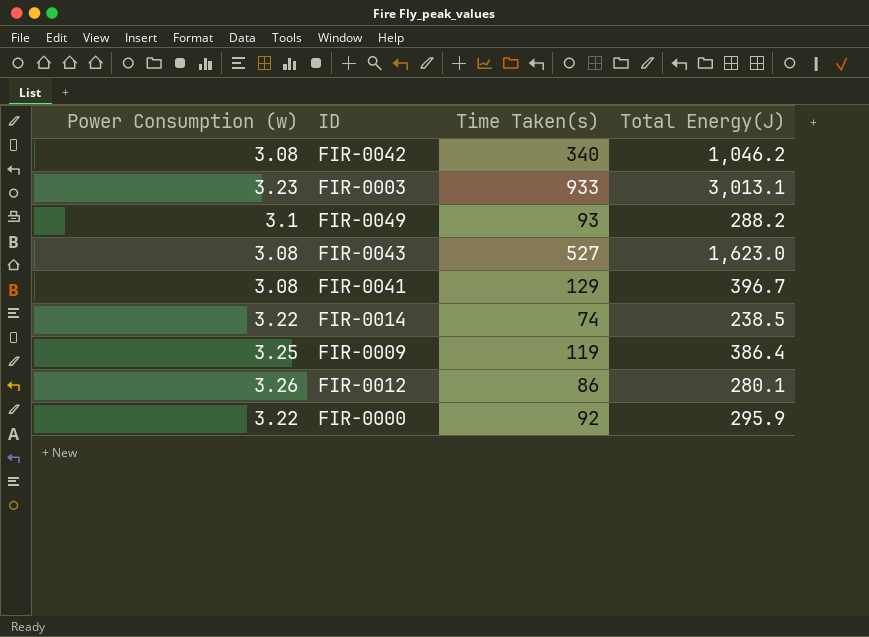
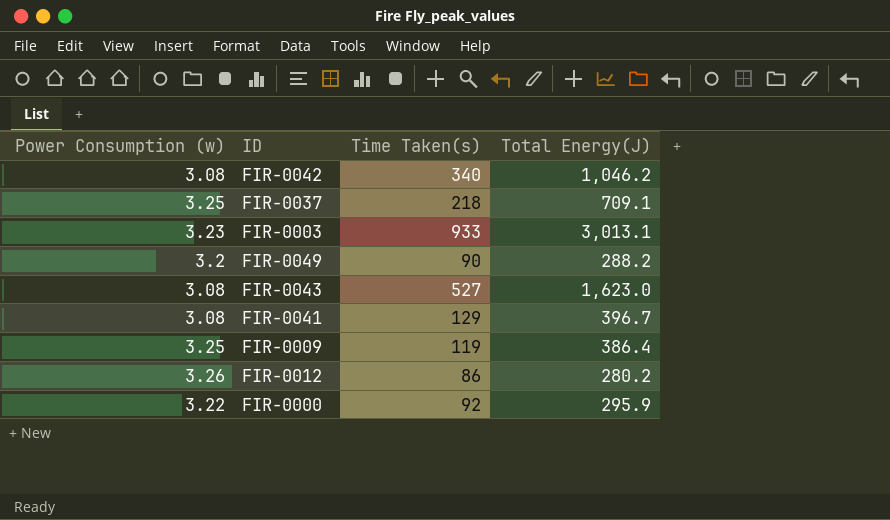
row FIR-0014: 3.22 | 74 | 238.5 -> none
row FIR-0037: none -> 3.25 | 218 | 709.1
FIR-0049 | Power Consumption (w): 3.1 -> 3.2
FIR-0049 | Time Taken(s): 93 -> 90
FIR-0012 | Total Energy(J): 280.1 -> 280.2

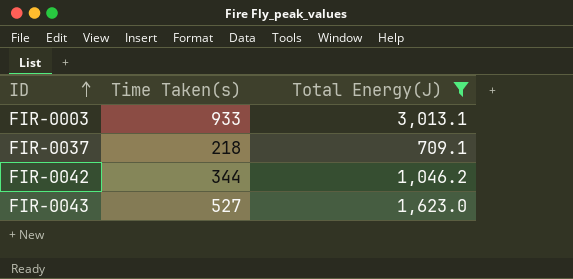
filter: none -> Total Energy(J) >= 709.1
row order: none -> ID ascending
column Power Consumption (w) | formula: [Total Energy(J)] / [Time Taken(s)] -> none
FIR-0042 | Time Taken(s): 340 -> 344

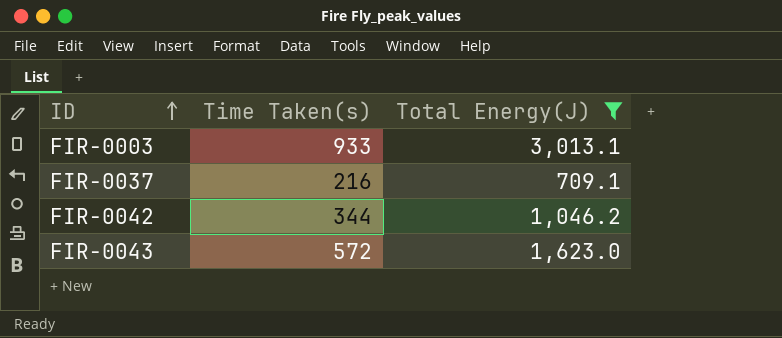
FIR-0037 | Time Taken(s): 218 -> 216
FIR-0043 | Time Taken(s): 527 -> 572

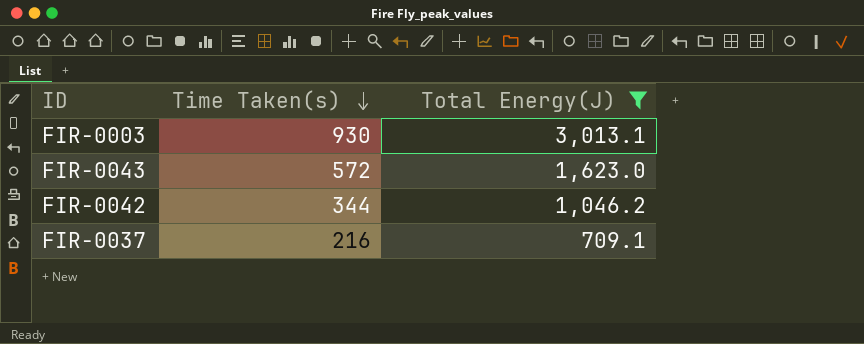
row order: ID ascending -> Time Taken(s) descending
FIR-0003 | Time Taken(s): 933 -> 930

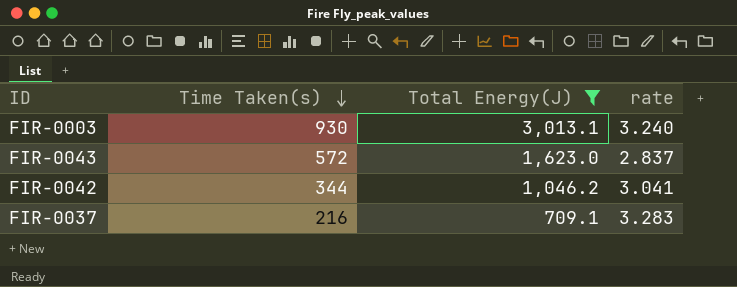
column rate | formula: none -> [Total Energy(J)] / [Time Taken(s)]

